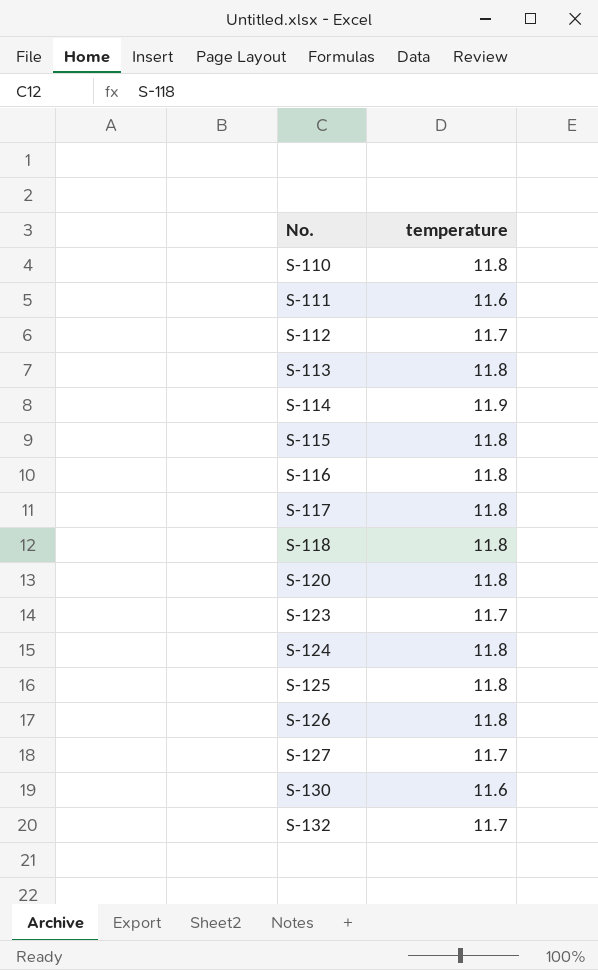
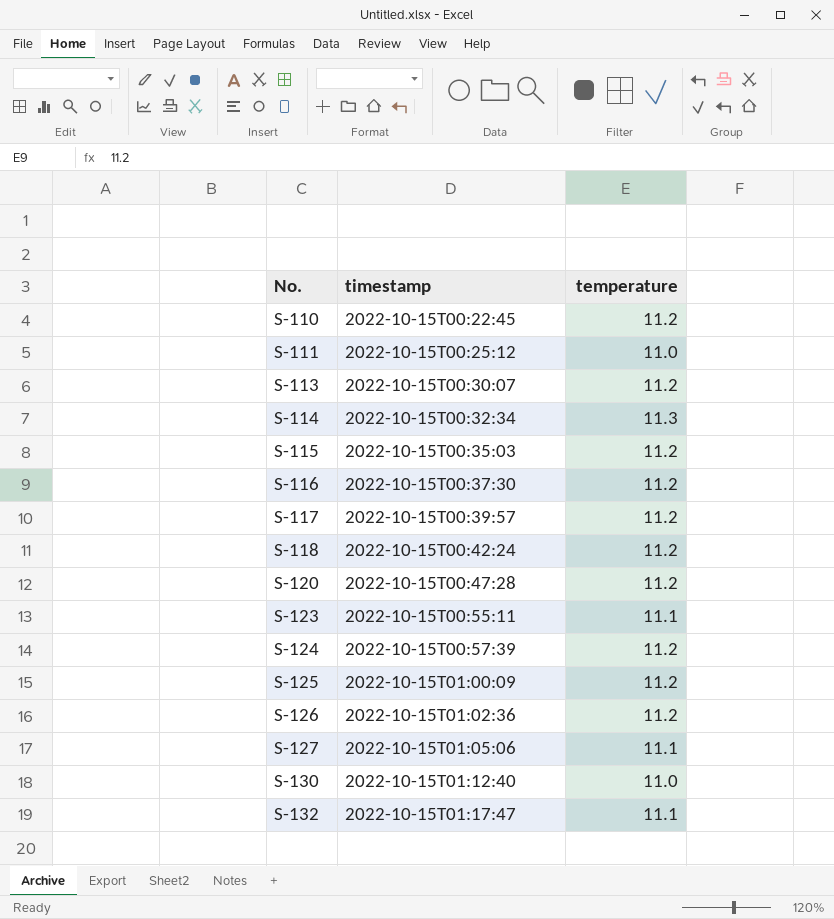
column timestamp | position: none -> 2
row S-112: 11.7 -> none
S-110 | temperature: 11.8 -> 11.2
S-111 | temperature: 11.6 -> 11.0
S-113 | temperature: 11.8 -> 11.2
S-114 | temperature: 11.9 -> 11.3
S-115 | temperature: 11.8 -> 11.2
S-116 | temperature: 11.8 -> 11.2
S-117 | temperature: 11.8 -> 11.2
S-118 | temperature: 11.8 -> 11.2
S-120 | temperature: 11.8 -> 11.2
S-123 | temperature: 11.7 -> 11.1
S-124 | temperature: 11.8 -> 11.2
S-125 | temperature: 11.8 -> 11.2
S-126 | temperature: 11.8 -> 11.2
S-127 | temperature: 11.7 -> 11.1
S-130 | temperature: 11.6 -> 11.0
S-132 | temperature: 11.7 -> 11.1

